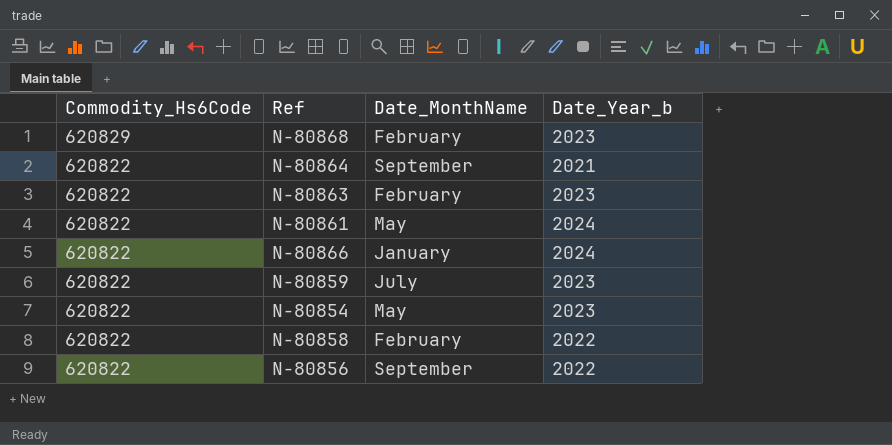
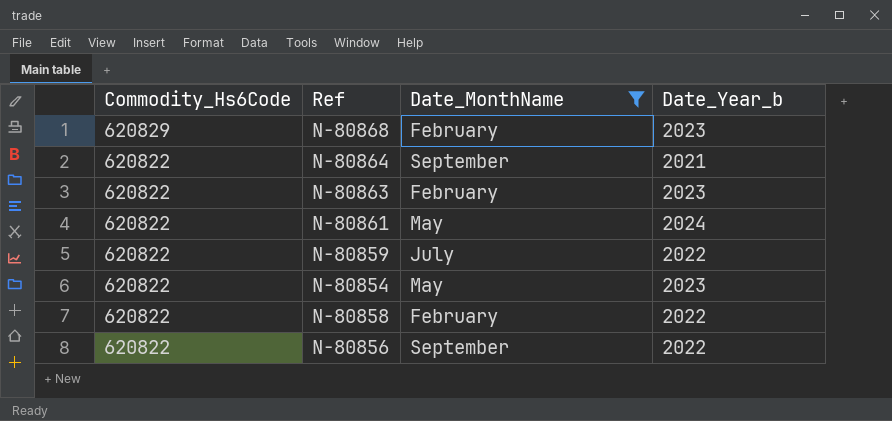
filter: none -> Date_MonthName != January
N-80859 | Date_Year_b: 2023 -> 2022

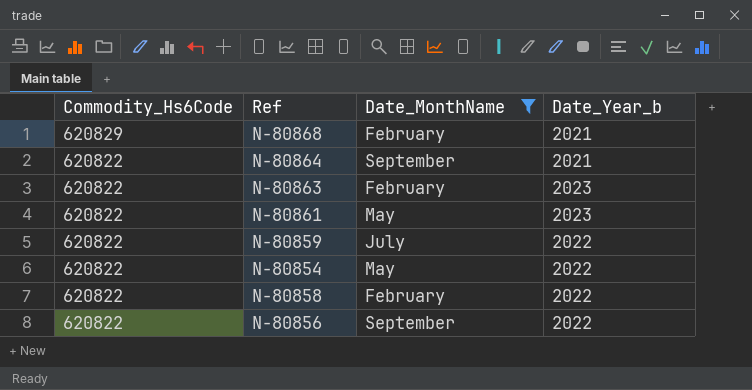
N-80868 | Date_Year_b: 2023 -> 2021
N-80861 | Date_Year_b: 2024 -> 2023
N-80854 | Date_Year_b: 2023 -> 2022

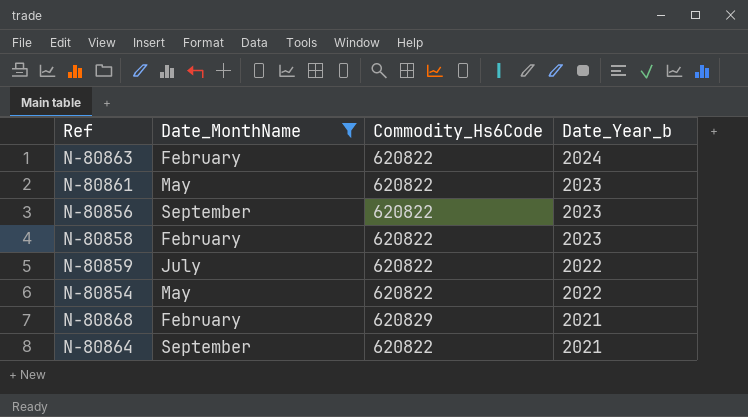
row order: Commodity_Hs6Code descending -> Date_Year_b descending
column Commodity_Hs6Code | position: 1 -> 3
N-80863 | Date_Year_b: 2023 -> 2024
N-80856 | Date_Year_b: 2022 -> 2023
N-80858 | Date_Year_b: 2022 -> 2023

